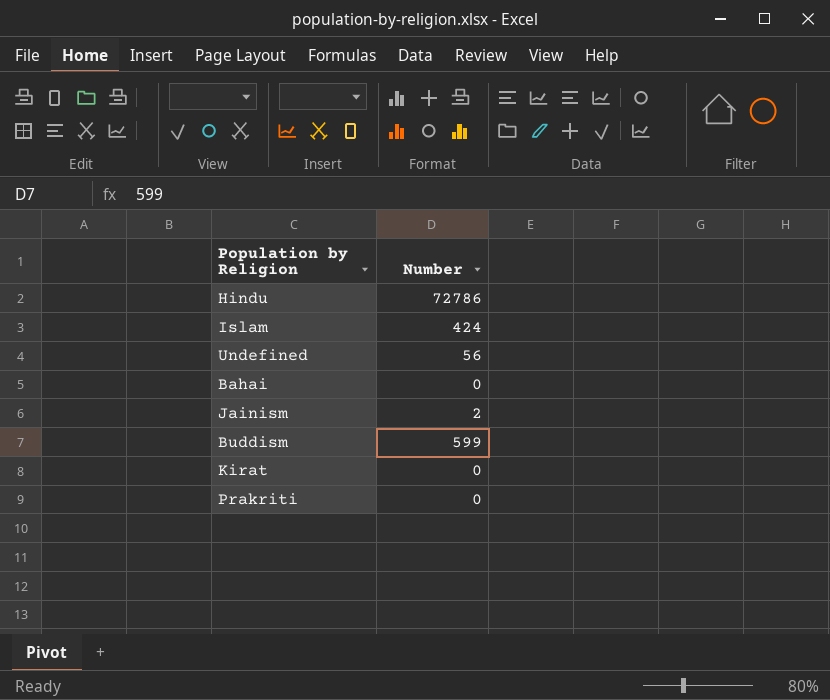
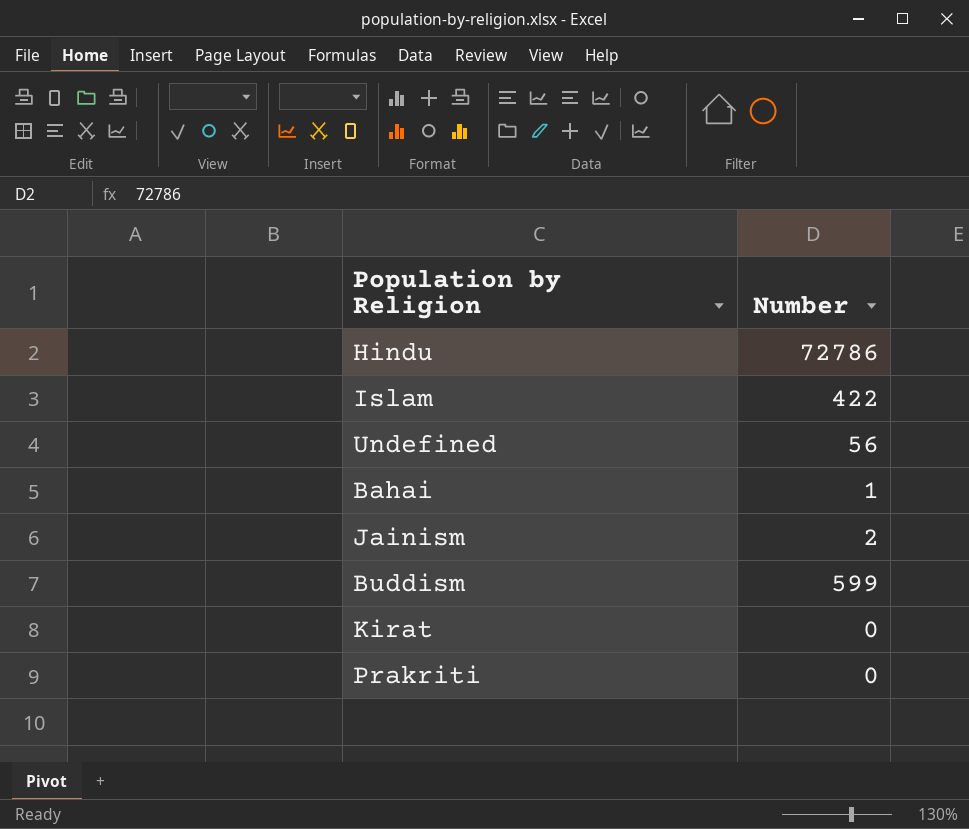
Islam | Number: 424 -> 422
Bahai | Number: 0 -> 1

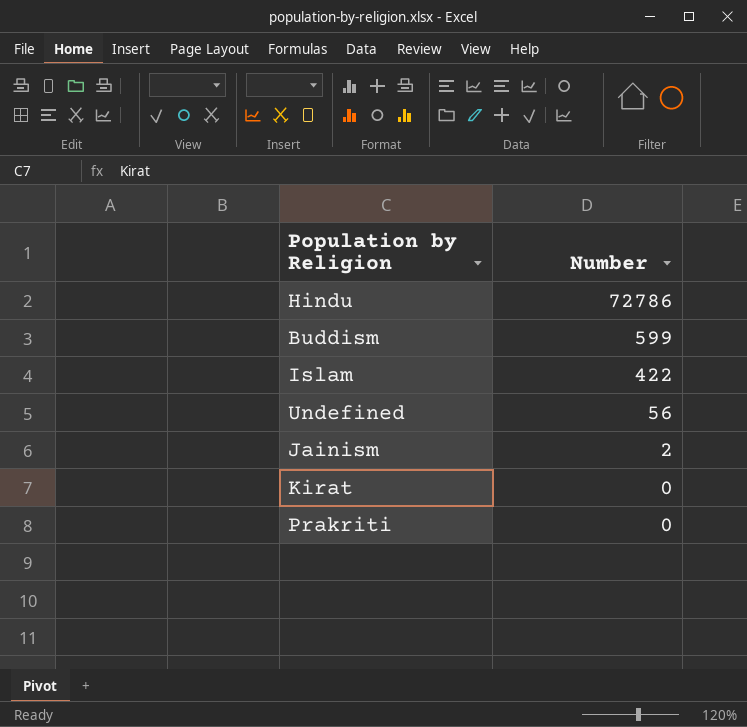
row order: none -> Number descending
row Bahai: 1 -> none

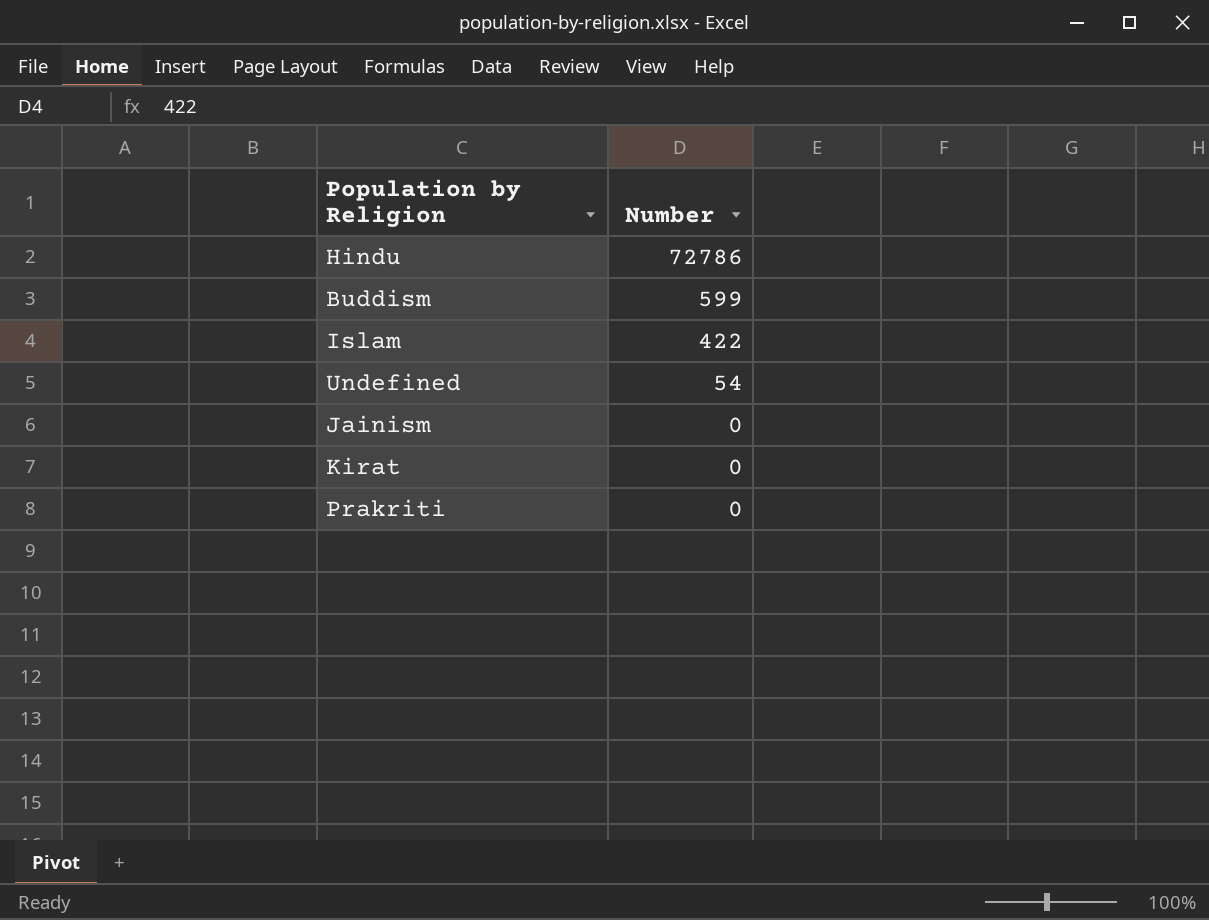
Undefined | Number: 56 -> 54
Jainism | Number: 2 -> 0

